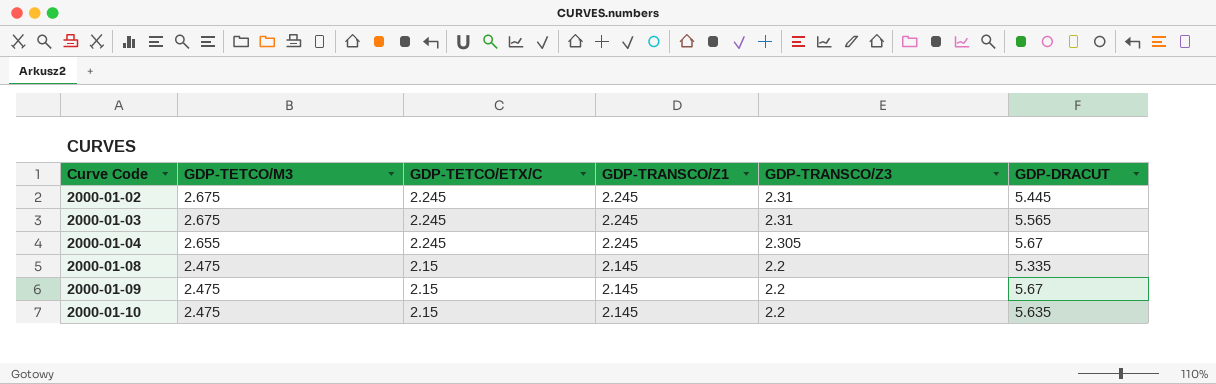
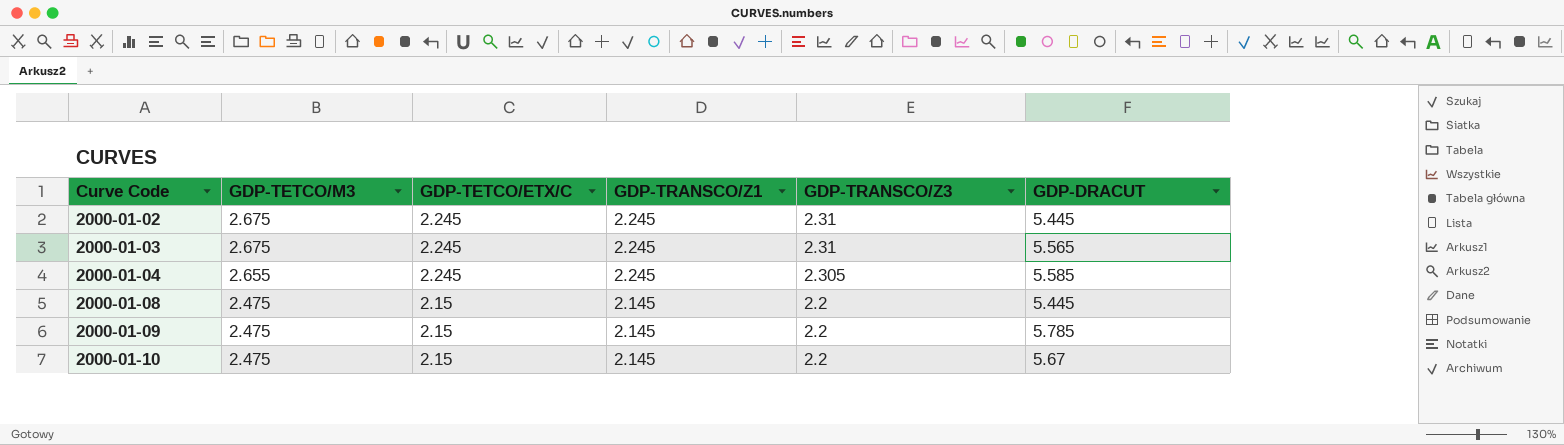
2000-01-04 | GDP-DRACUT: 5.67 -> 5.585
2000-01-08 | GDP-DRACUT: 5.335 -> 5.445
2000-01-09 | GDP-DRACUT: 5.67 -> 5.785
2000-01-10 | GDP-DRACUT: 5.635 -> 5.67

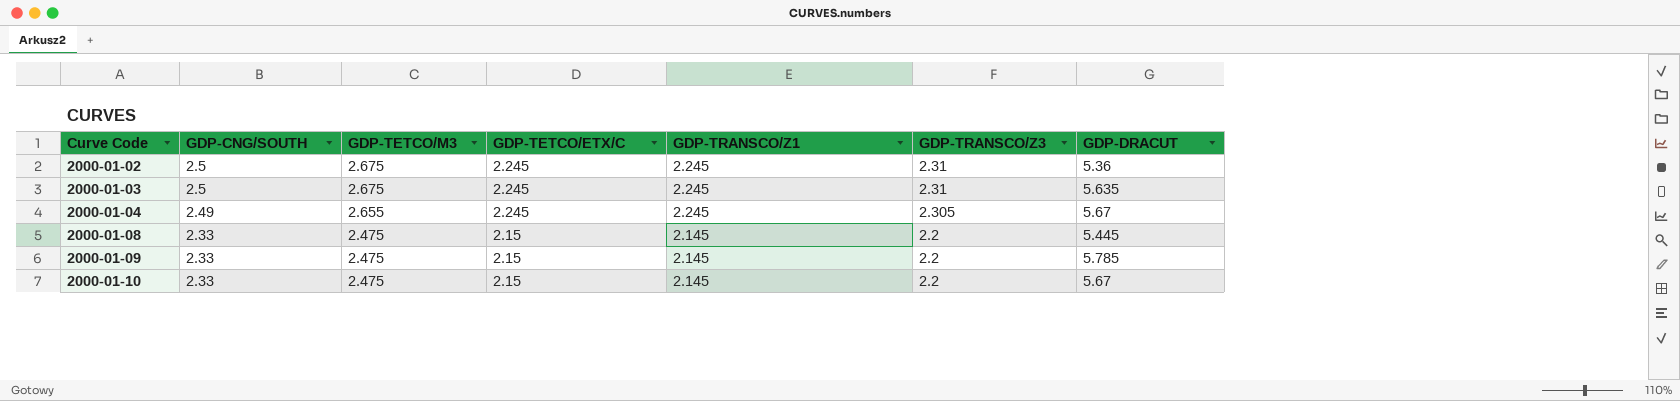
column GDP-CNG/SOUTH | position: none -> 2
2000-01-02 | GDP-DRACUT: 5.445 -> 5.36
2000-01-03 | GDP-DRACUT: 5.565 -> 5.635
2000-01-04 | GDP-DRACUT: 5.585 -> 5.67

